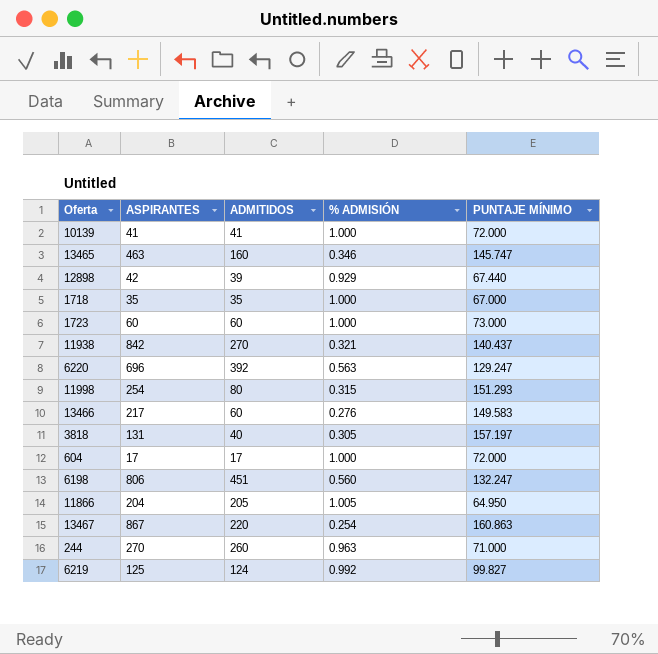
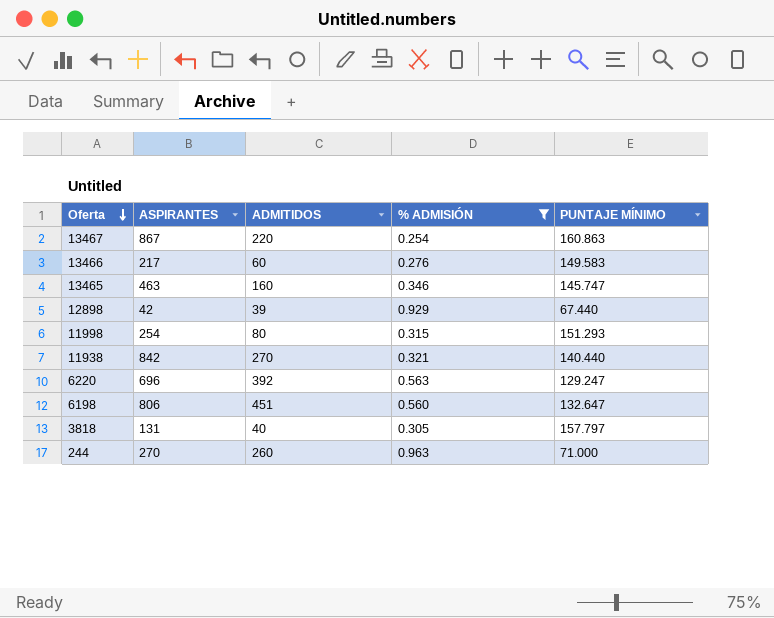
filter: none -> % ADMISIÓN <= 0.963
row order: none -> Oferta descending
11938 | PUNTAJE MÍNIMO: 140.437 -> 140.440
6198 | PUNTAJE MÍNIMO: 132.247 -> 132.647
3818 | PUNTAJE MÍNIMO: 157.197 -> 157.797

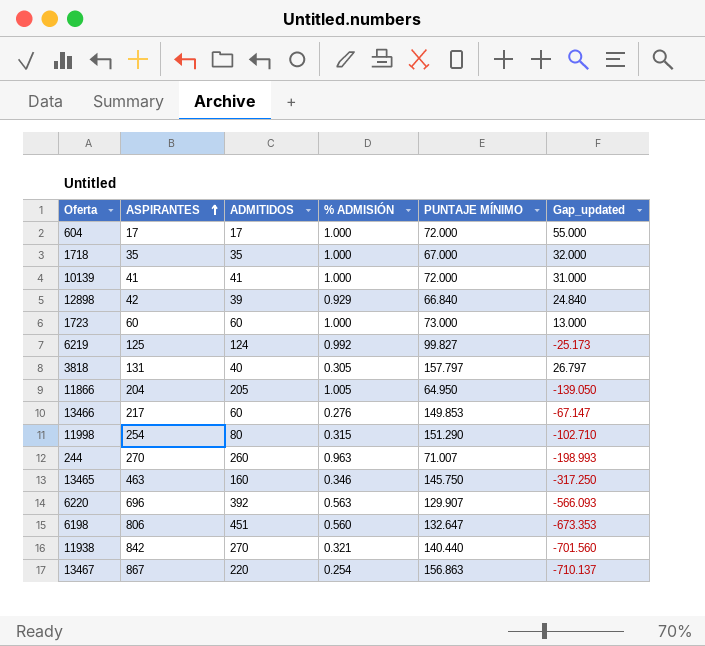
filter: % ADMISIÓN <= 0.963 -> none
row order: Oferta descending -> ASPIRANTES ascending
column Gap_updated | formula: none -> [PUNTAJE MÍNIMO] - [ASPIRANTES]
12898 | PUNTAJE MÍNIMO: 67.440 -> 66.840
13466 | PUNTAJE MÍNIMO: 149.583 -> 149.853
11998 | PUNTAJE MÍNIMO: 151.293 -> 151.290
244 | PUNTAJE MÍNIMO: 71.000 -> 71.007
13465 | PUNTAJE MÍNIMO: 145.747 -> 145.750
6220 | PUNTAJE MÍNIMO: 129.247 -> 129.907
13467 | PUNTAJE MÍNIMO: 160.863 -> 156.863

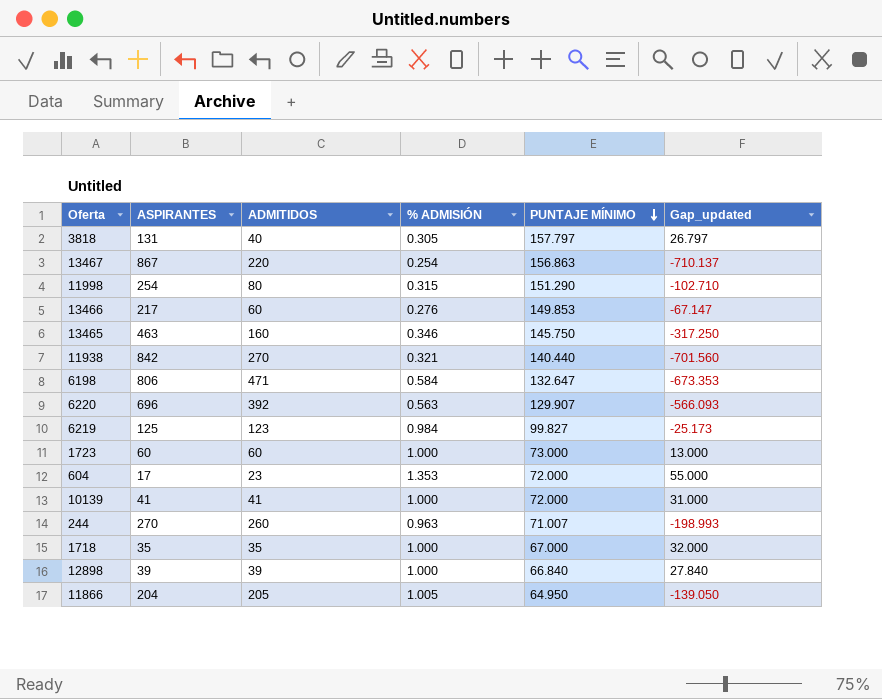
row order: ASPIRANTES ascending -> PUNTAJE MÍNIMO descending
6198 | ADMITIDOS: 451 -> 471
6198 | % ADMISIÓN: 0.560 -> 0.584
6219 | ADMITIDOS: 124 -> 123
6219 | % ADMISIÓN: 0.992 -> 0.984
604 | ADMITIDOS: 17 -> 23
604 | % ADMISIÓN: 1.000 -> 1.353
12898 | ASPIRANTES: 42 -> 39
12898 | % ADMISIÓN: 0.929 -> 1.000
12898 | Gap_updated: 24.840 -> 27.840

